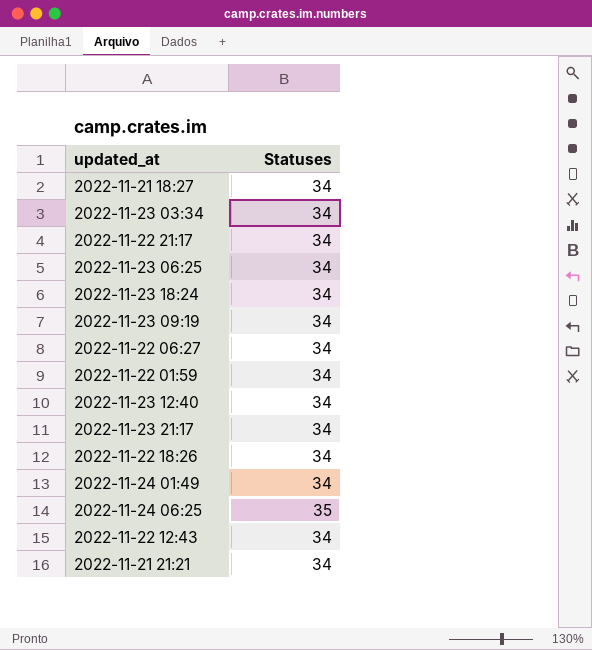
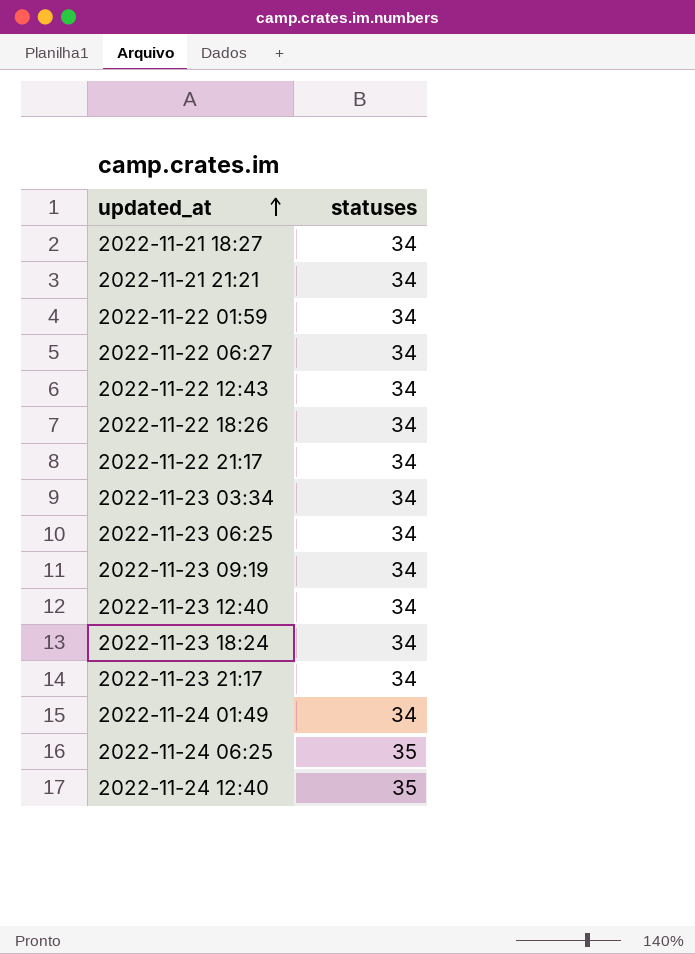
row order: none -> updated_at ascending
column name: Statuses -> statuses
row 2022-11-24 12:40: none -> 35

